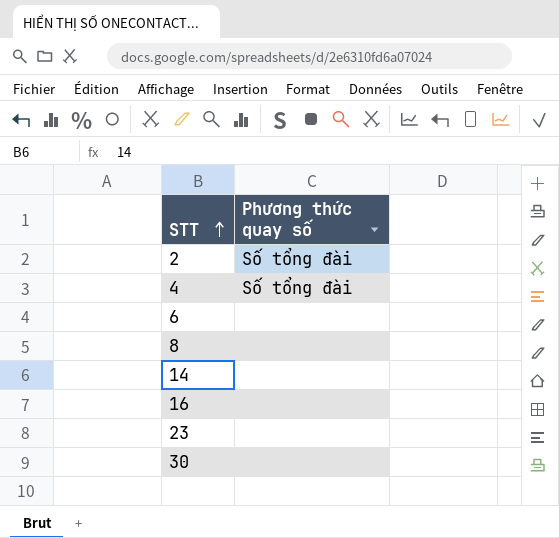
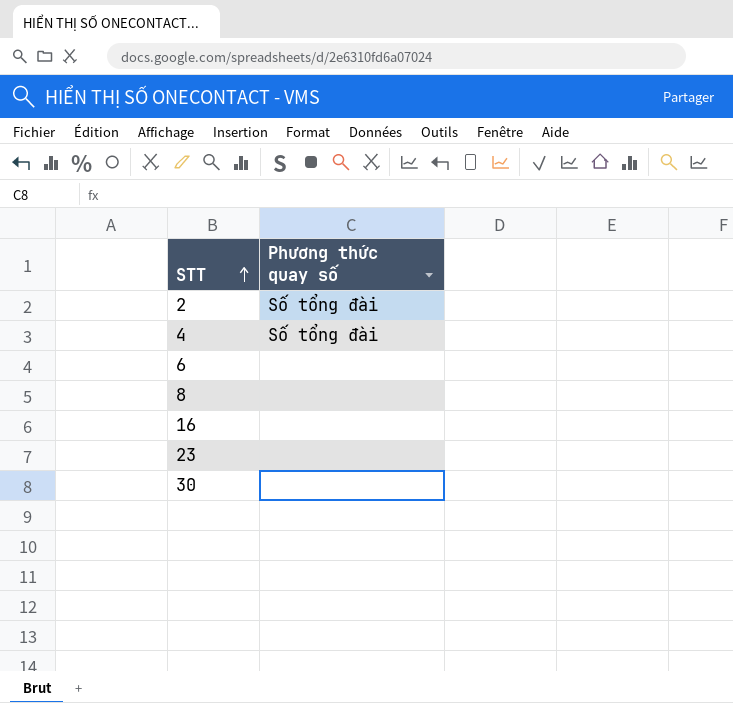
row 14: none -> none

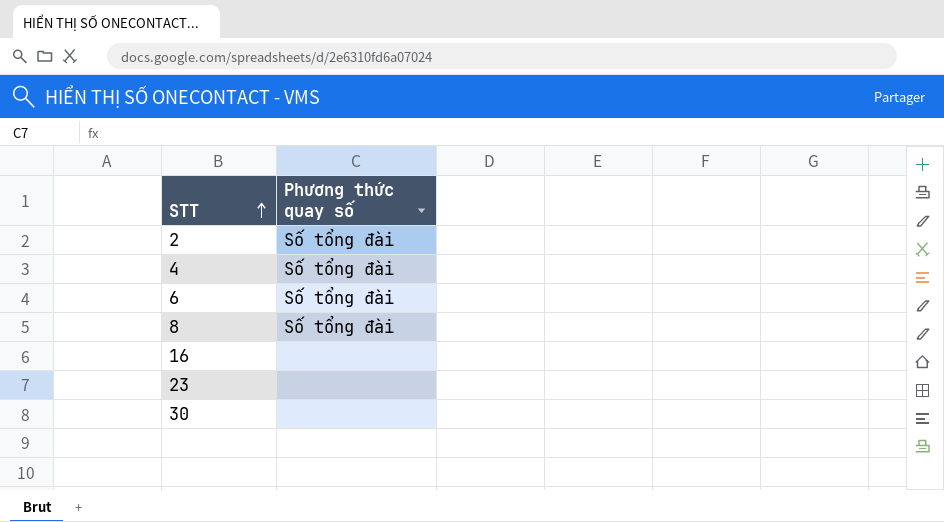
6 | Phương thức quay số: none -> Số tổng đài
8 | Phương thức quay số: none -> Số tổng đài

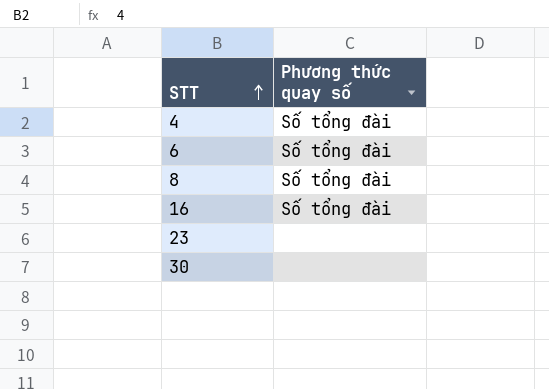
row 2: Số tổng đài -> none
16 | Phương thức quay số: none -> Số tổng đài

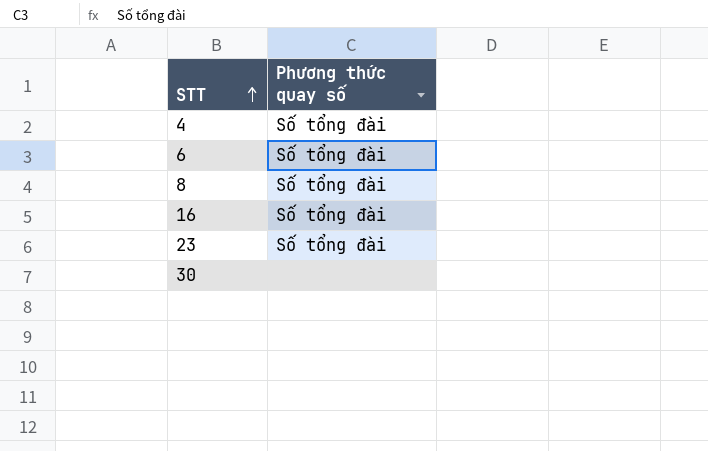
23 | Phương thức quay số: none -> Số tổng đài

